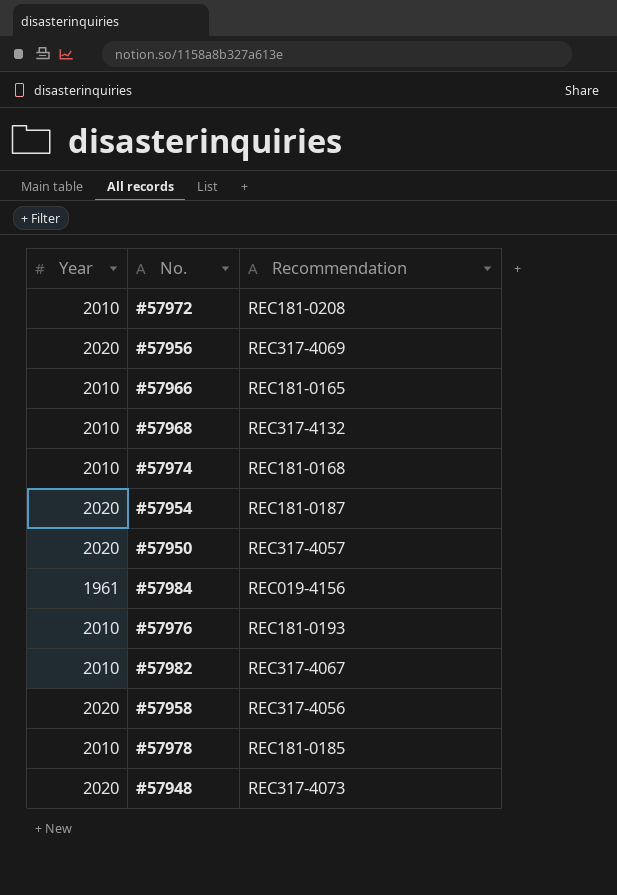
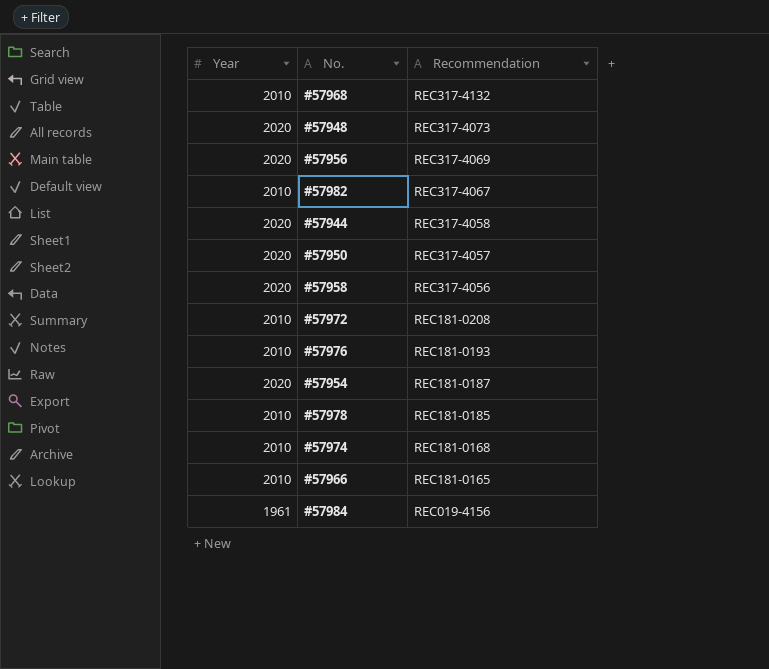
row order: none -> Recommendation descending
row #57944: none -> 2020 | REC317-4058

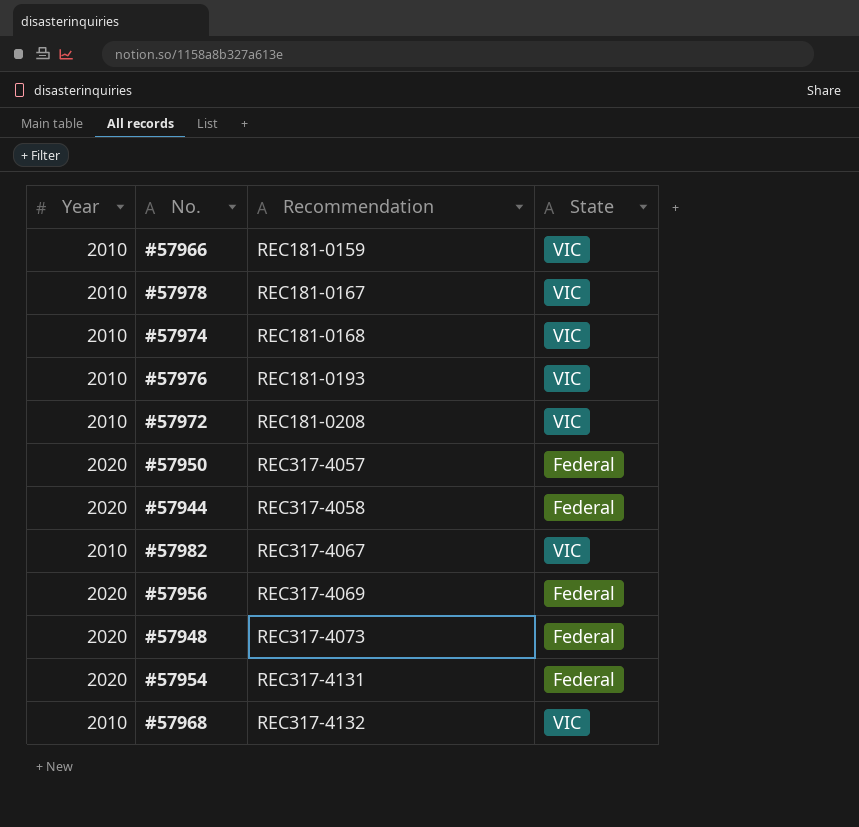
row order: Recommendation descending -> Recommendation ascending
column State | position: none -> 4
row #57958: 2020 | REC317-4056 -> none
row #57984: 1961 | REC019-4156 -> none
#57966 | Recommendation: REC181-0165 -> REC181-0159
#57978 | Recommendation: REC181-0185 -> REC181-0167
#57954 | Recommendation: REC181-0187 -> REC317-4131

